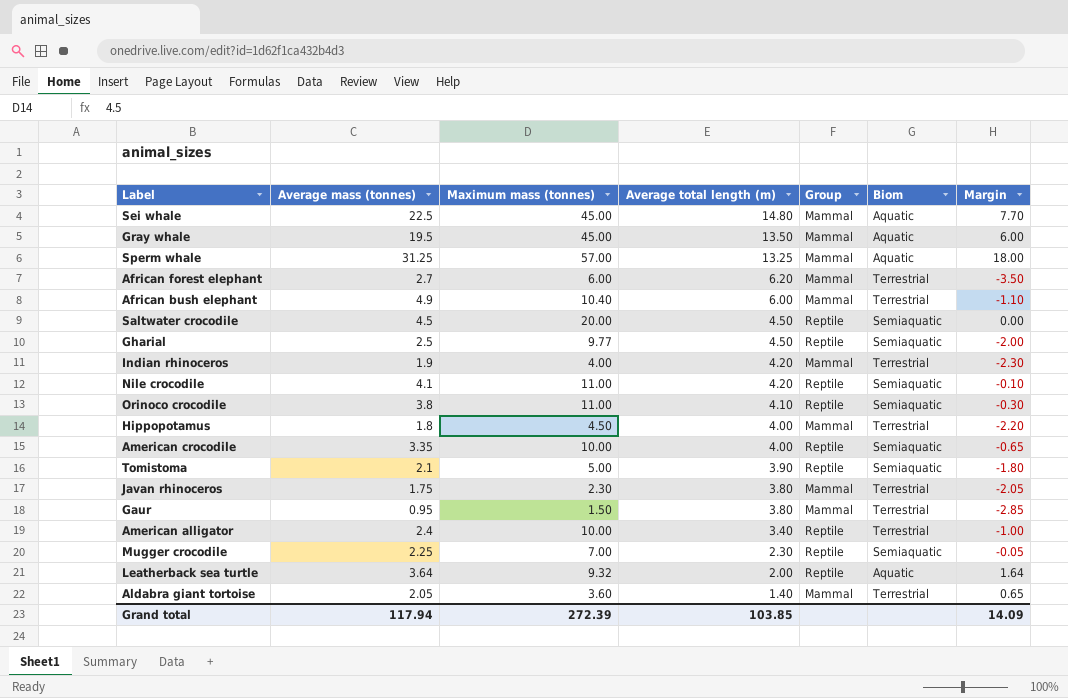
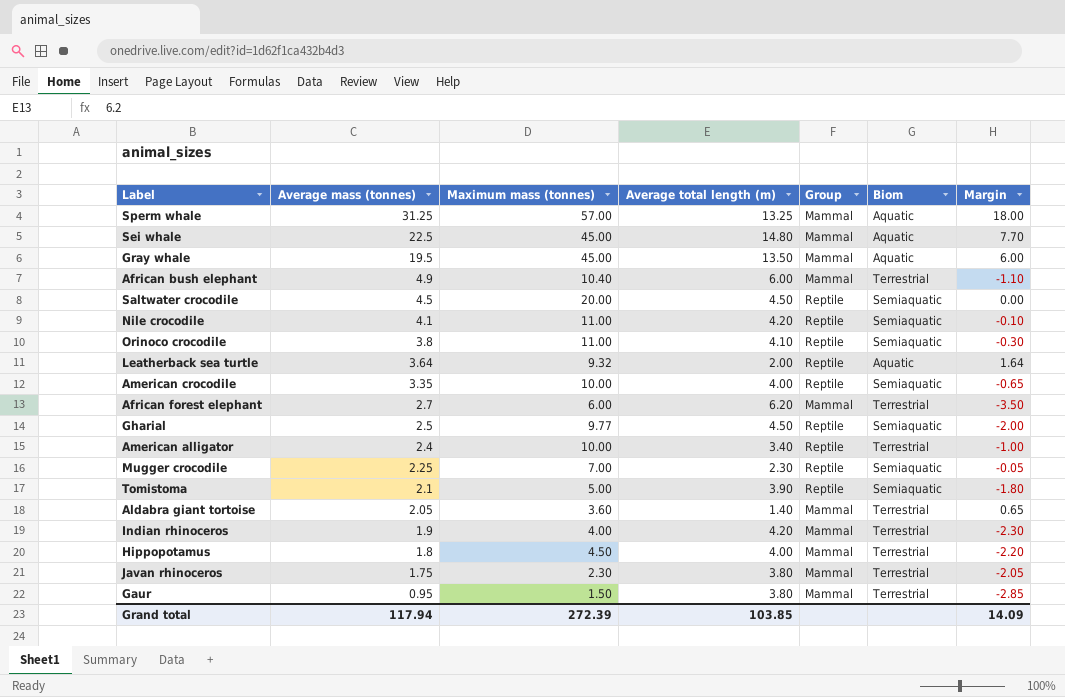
row order: Average total length (m) descending -> Average mass (tonnes) descending

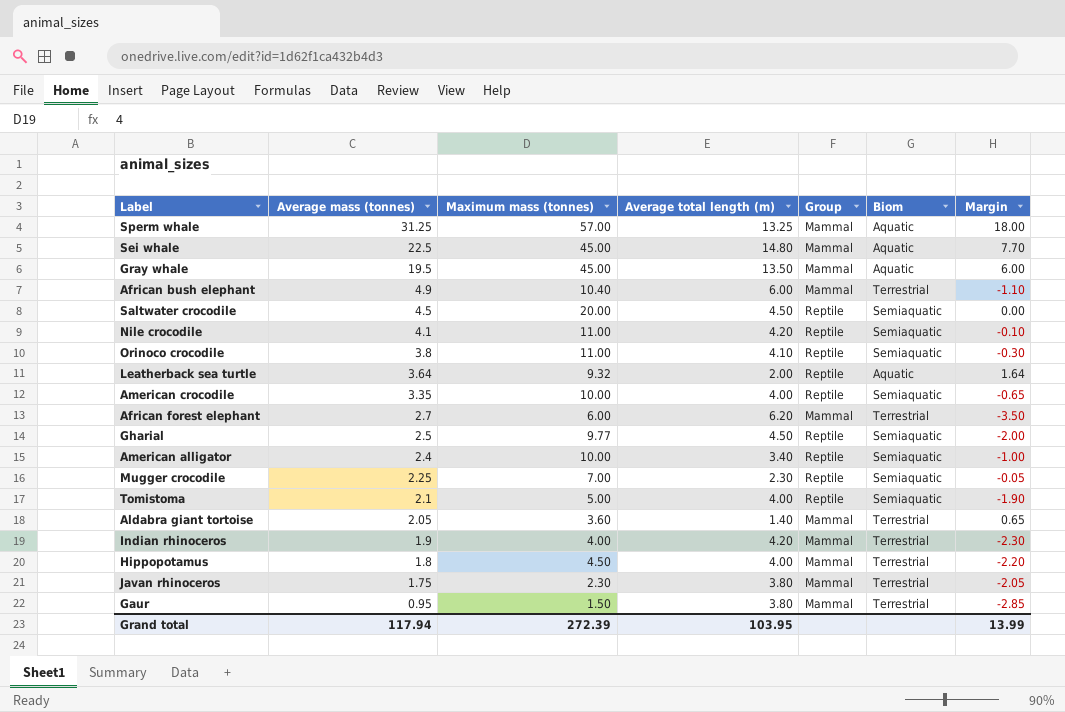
American alligator | Biom: Terrestrial -> Semiaquatic
Tomistoma | Average total length (m): 3.90 -> 4.00
Tomistoma | Margin: -1.80 -> -1.90
Grand total | Average total length (m): 103.85 -> 103.95
Grand total | Margin: 14.09 -> 13.99

